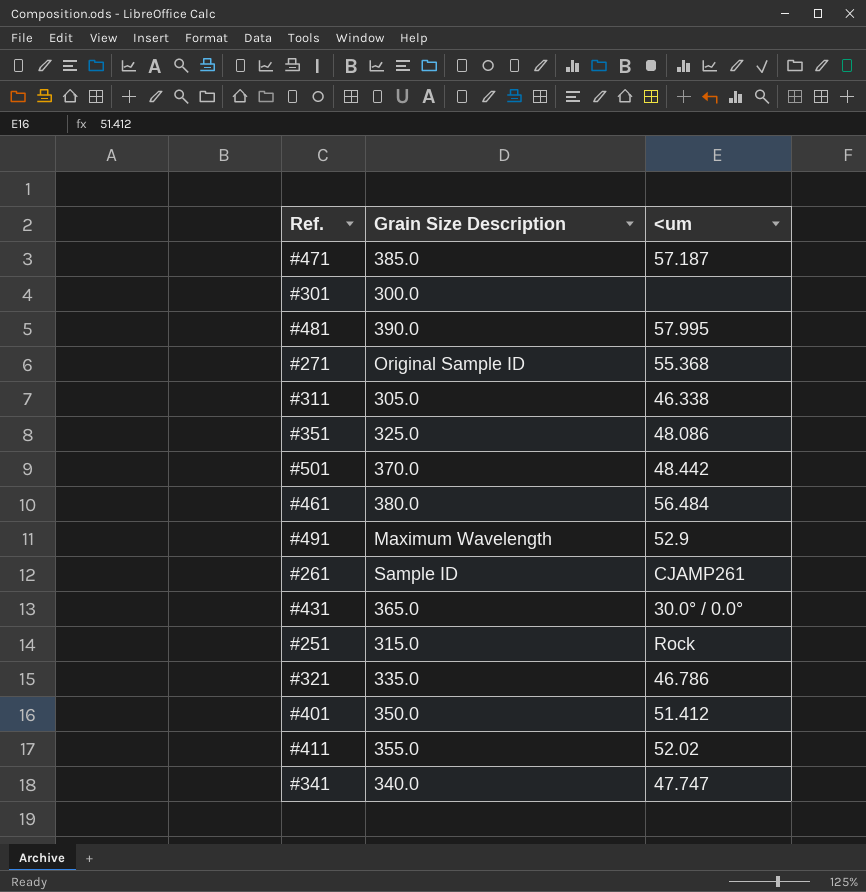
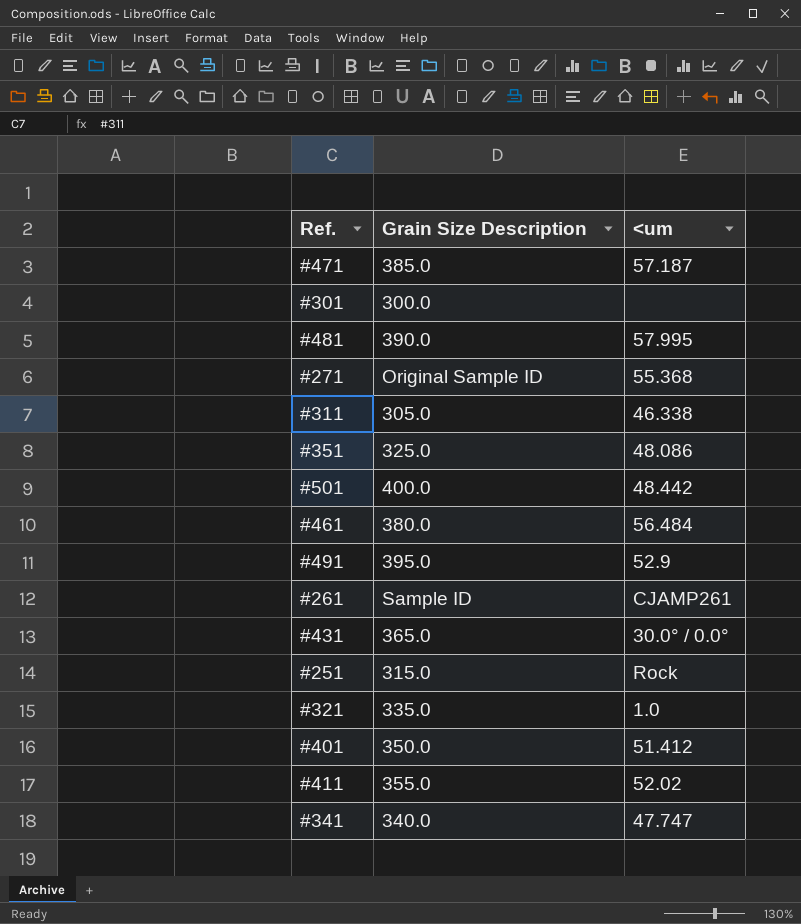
#501 | Grain Size Description: 370.0 -> 400.0
#491 | Grain Size Description: Maximum Wavelength -> 395.0
#321 | <um: 46.786 -> 1.0

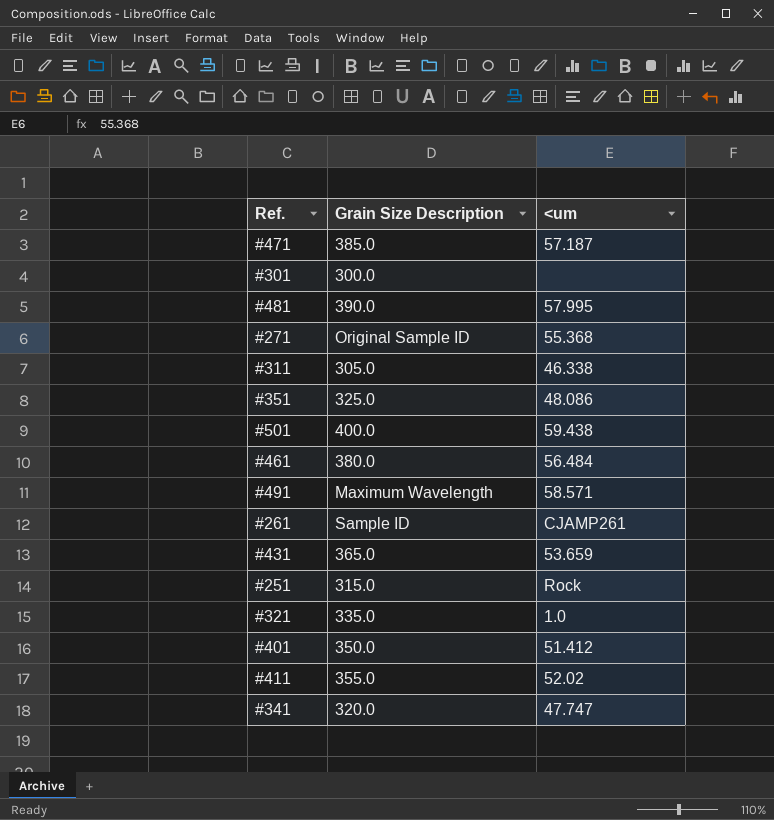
#501 | <um: 48.442 -> 59.438
#491 | Grain Size Description: 395.0 -> Maximum Wavelength
#491 | <um: 52.9 -> 58.571
#431 | <um: 30.0° / 0.0° -> 53.659
#341 | Grain Size Description: 340.0 -> 320.0

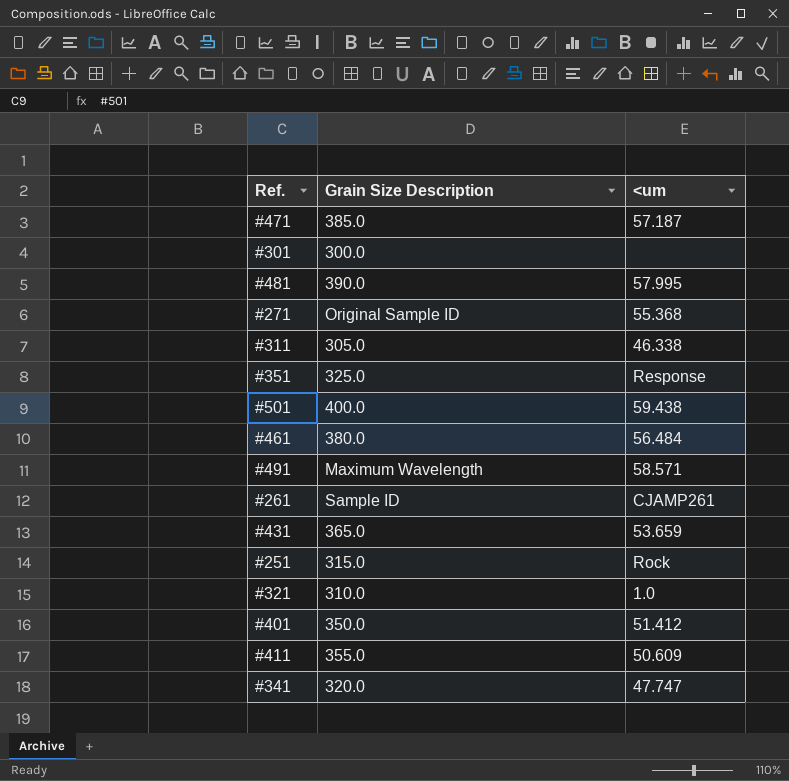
#351 | <um: 48.086 -> Response
#321 | Grain Size Description: 335.0 -> 310.0
#411 | <um: 52.02 -> 50.609

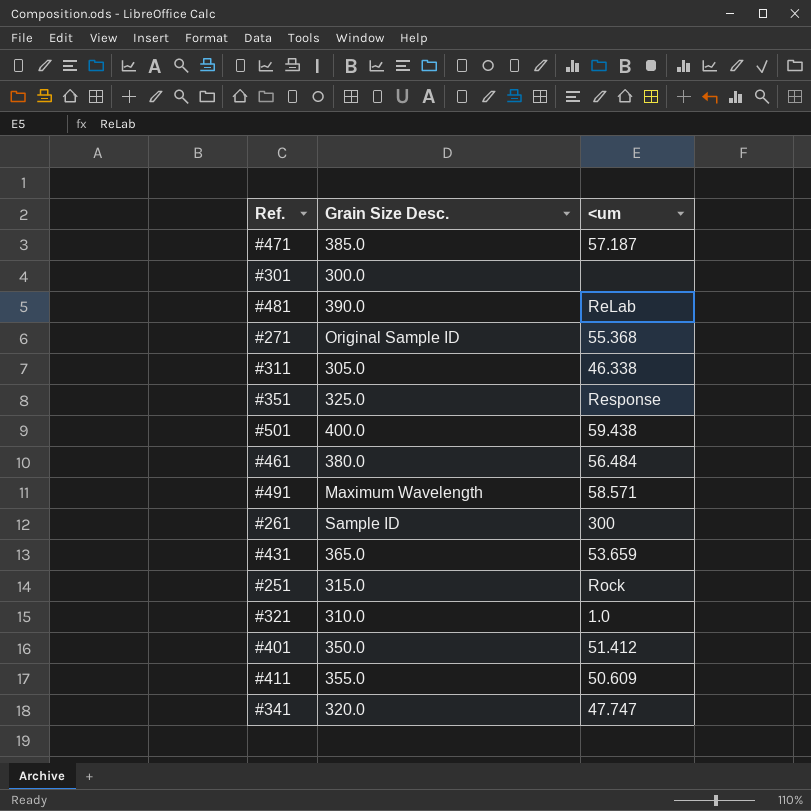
column name: Grain Size Description -> Grain Size Desc.
#481 | <um: 57.995 -> ReLab
#261 | <um: CJAMP261 -> 300

